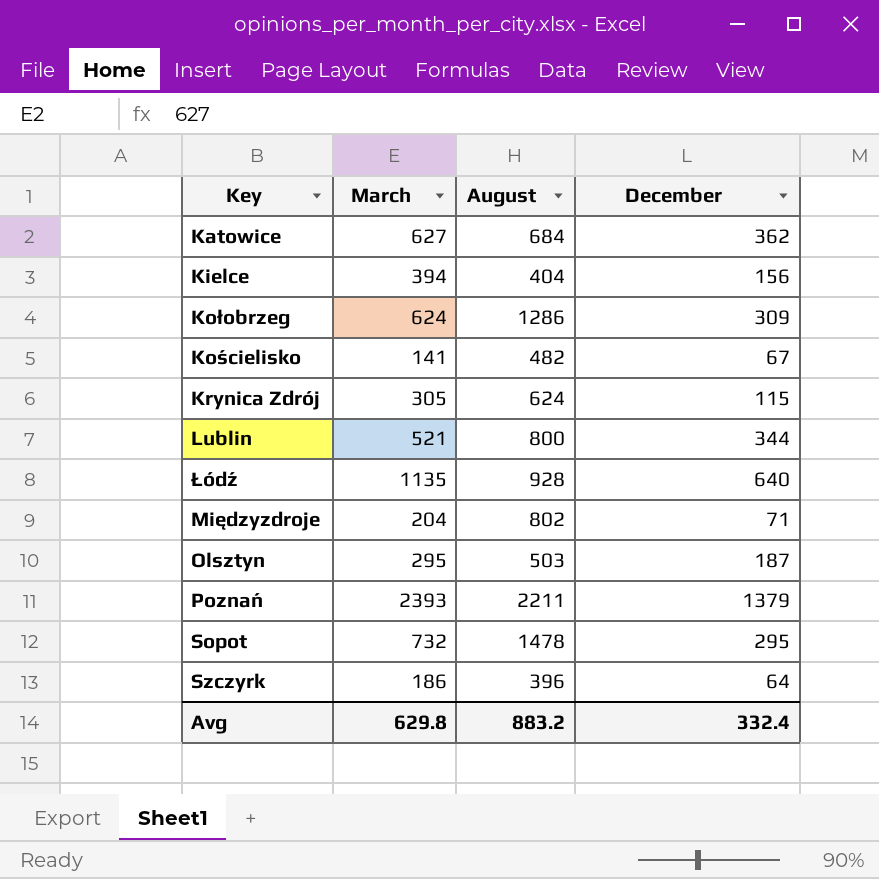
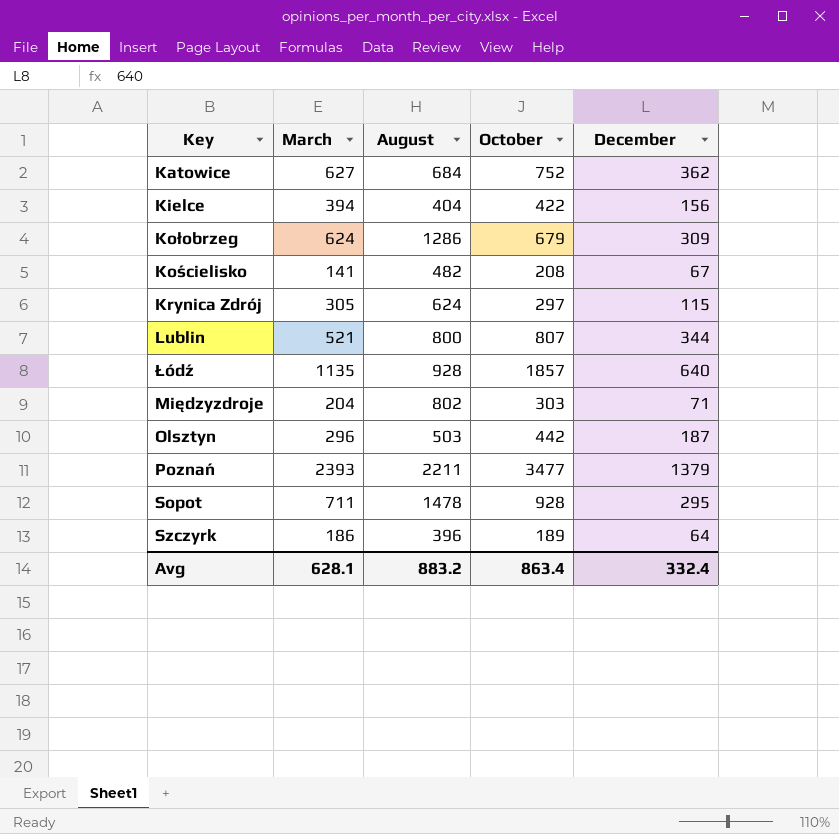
column October | position: none -> 4
Olsztyn | March: 295 -> 296
Sopot | March: 732 -> 711
Avg | March: 629.8 -> 628.1

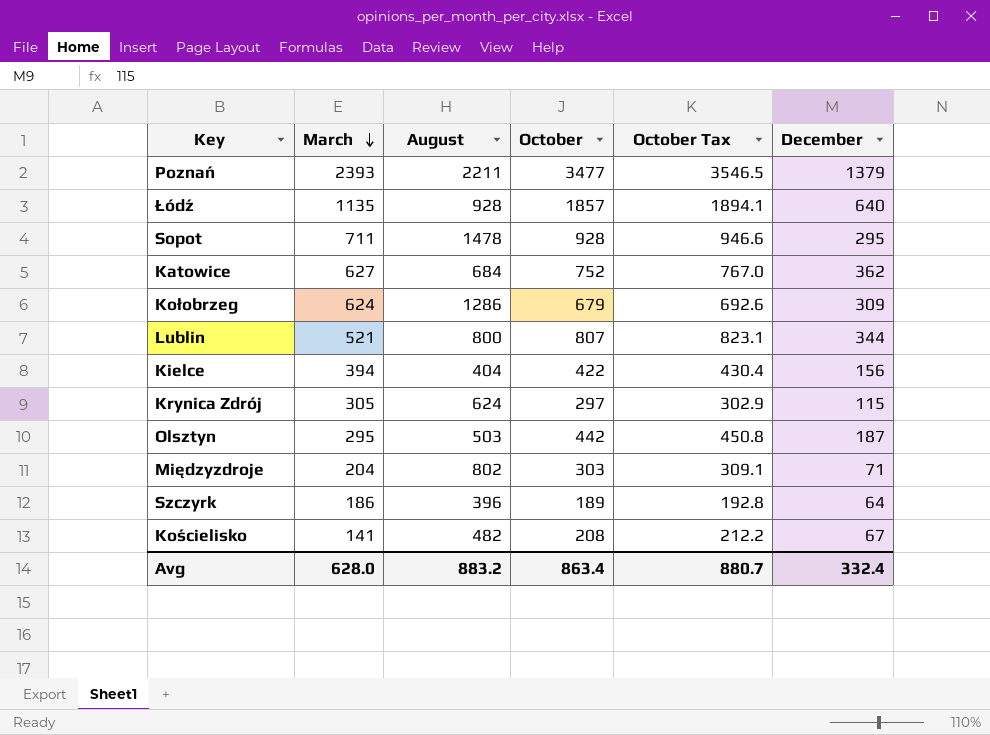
row order: none -> March descending
column October Tax | formula: none -> [October] * 1.02
Olsztyn | March: 296 -> 295
Avg | March: 628.1 -> 628.0

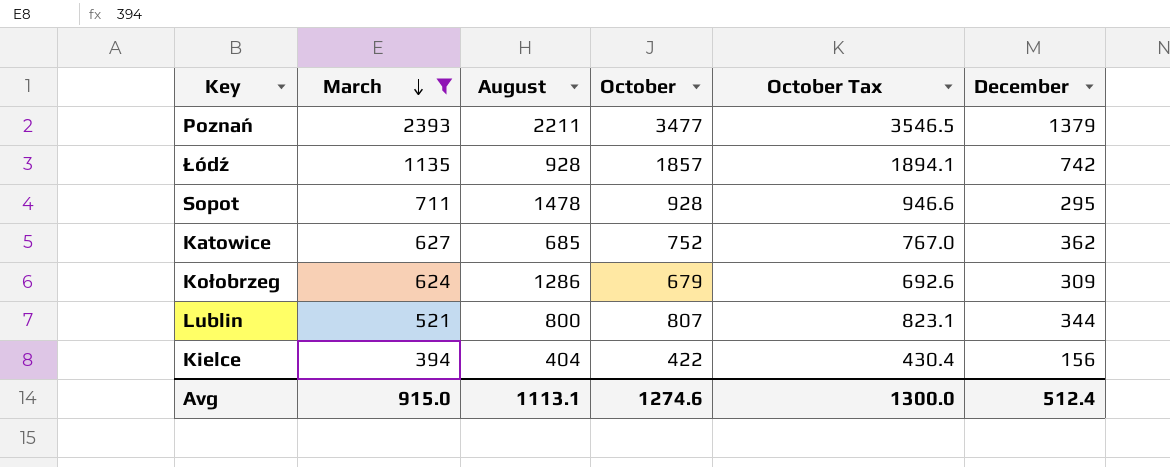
filter: none -> March >= 394
Łódź | December: 640 -> 742
Katowice | August: 684 -> 685
Avg | March: 628.0 -> 915.0
Avg | August: 883.2 -> 1113.1
Avg | October: 863.4 -> 1274.6
Avg | October Tax: 880.7 -> 1300.0
Avg | December: 332.4 -> 512.4

